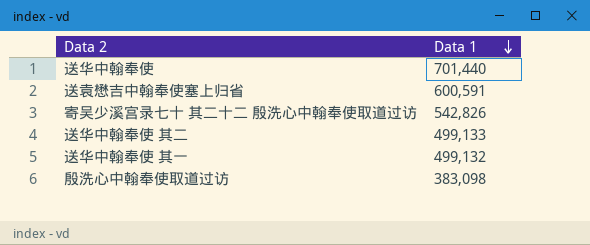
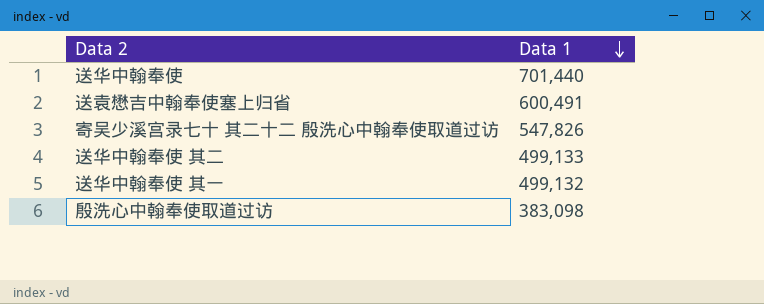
送袁懋吉中翰奉使塞上归省 | Data 1: 600,591 -> 600,491
寄吴少溪宫录七十 其二十二 殷洗心中翰奉使取道过访 | Data 1: 542,826 -> 547,826

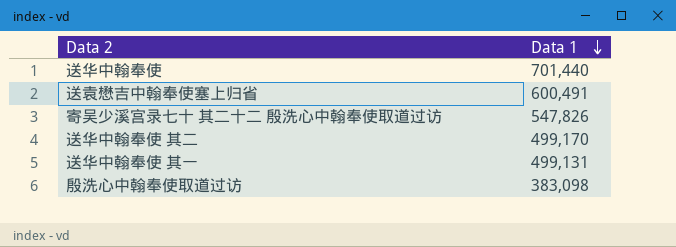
送华中翰奉使 其二 | Data 1: 499,133 -> 499,170
送华中翰奉使 其一 | Data 1: 499,132 -> 499,131

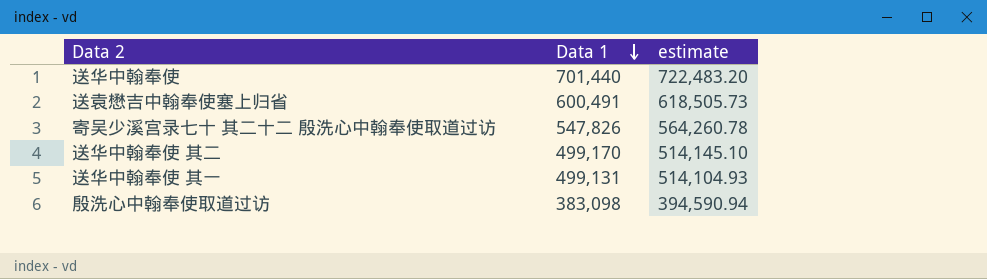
column estimate | formula: none -> [Data 1] * 1.03

